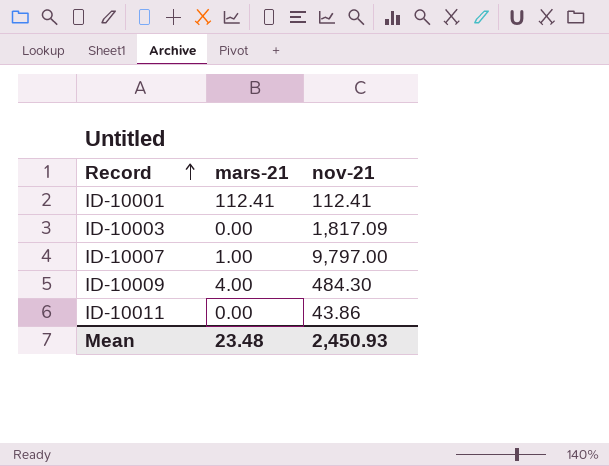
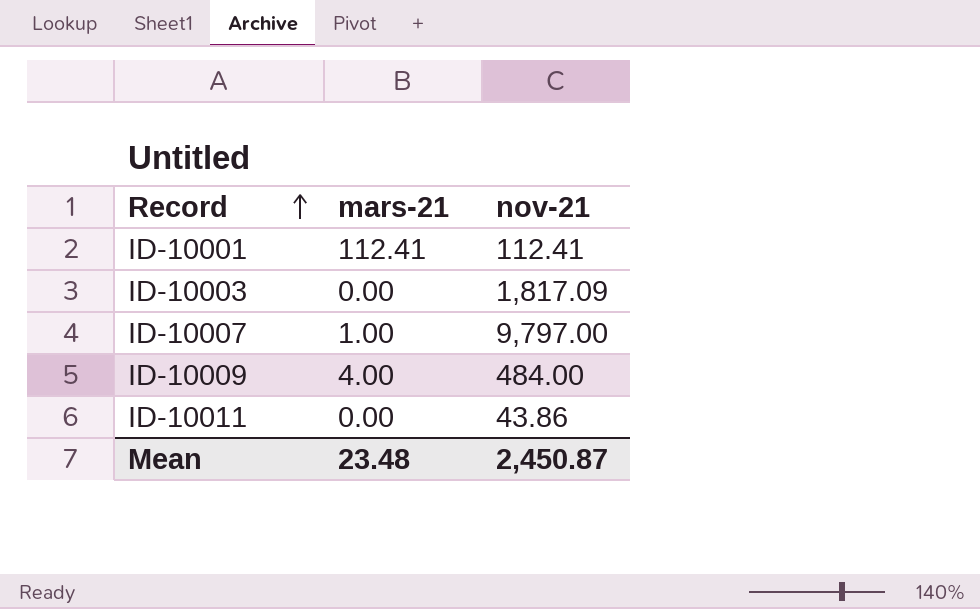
ID-10009 | nov-21: 484.30 -> 484.00
Mean | nov-21: 2,450.93 -> 2,450.87

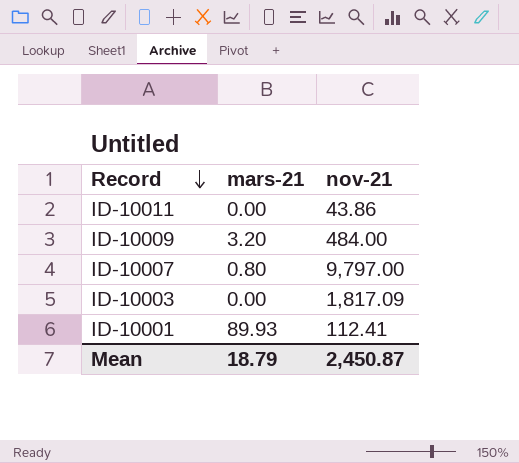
row order: Record ascending -> Record descending
ID-10009 | mars-21: 4.00 -> 3.20
ID-10007 | mars-21: 1.00 -> 0.80
ID-10001 | mars-21: 112.41 -> 89.93
Mean | mars-21: 23.48 -> 18.79

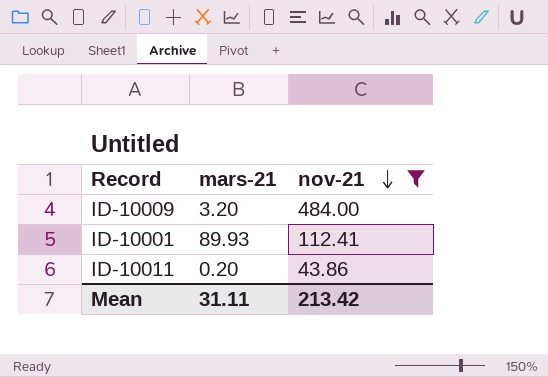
filter: none -> nov-21 <= 484.00
row order: Record descending -> nov-21 descending
ID-10011 | mars-21: 0.00 -> 0.20
Mean | mars-21: 18.79 -> 31.11
Mean | nov-21: 2,450.87 -> 213.42

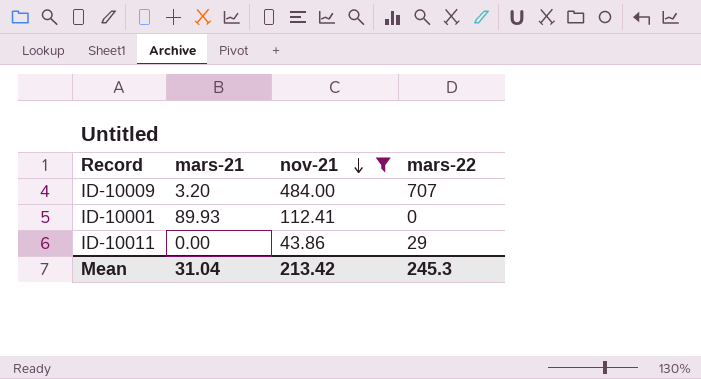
column mars-22 | position: none -> 4
ID-10011 | mars-21: 0.20 -> 0.00
Mean | mars-21: 31.11 -> 31.04

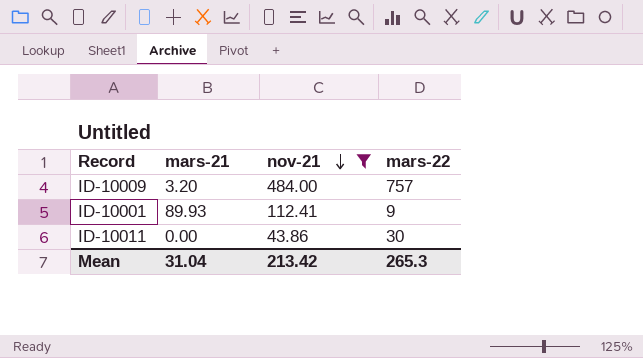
ID-10009 | mars-22: 707 -> 757
ID-10001 | mars-22: 0 -> 9
ID-10011 | mars-22: 29 -> 30
Mean | mars-22: 245.3 -> 265.3

